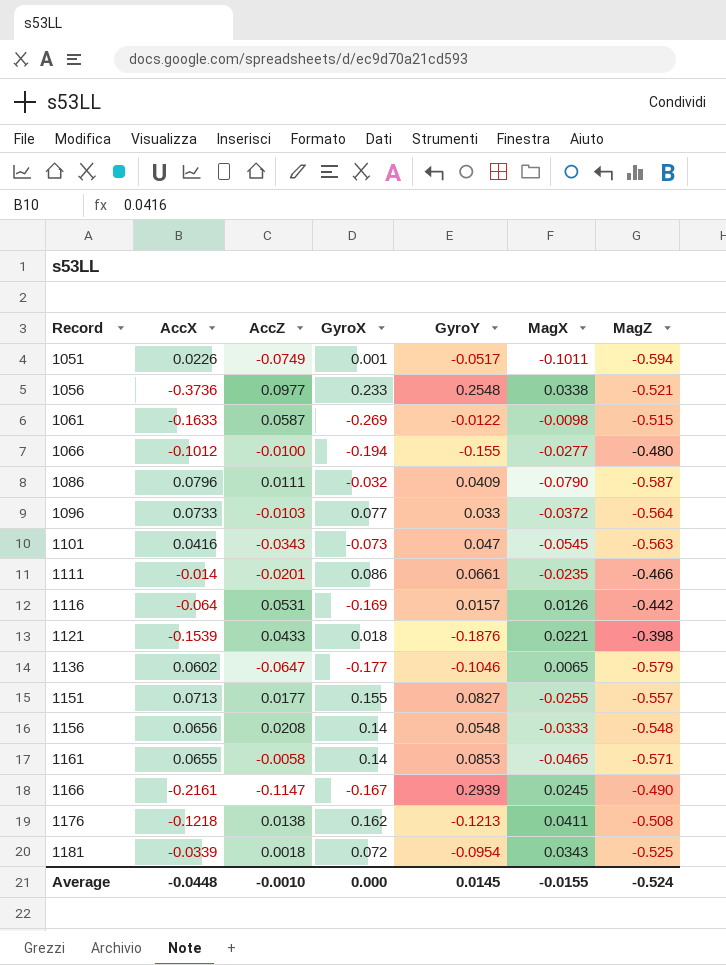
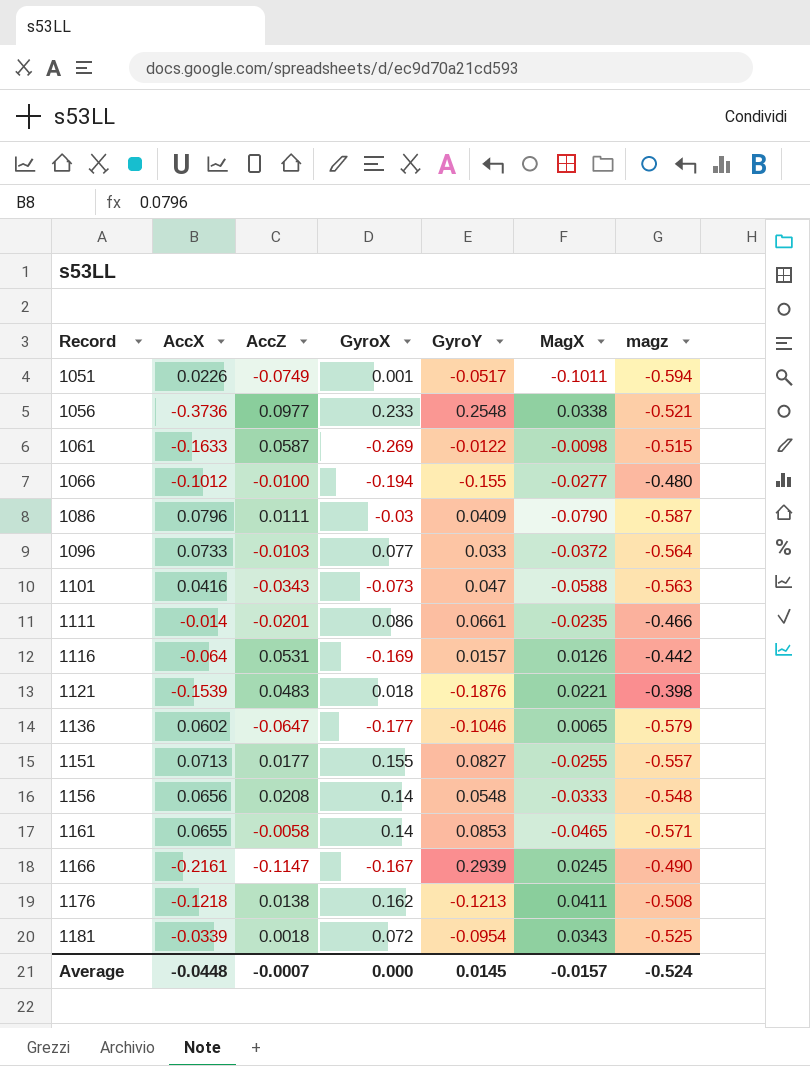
column name: MagZ -> magz
1086 | GyroX: -0.032 -> -0.03
1101 | MagX: -0.0545 -> -0.0588
1121 | AccZ: 0.0433 -> 0.0483
Average | AccZ: -0.0010 -> -0.0007
Average | MagX: -0.0155 -> -0.0157

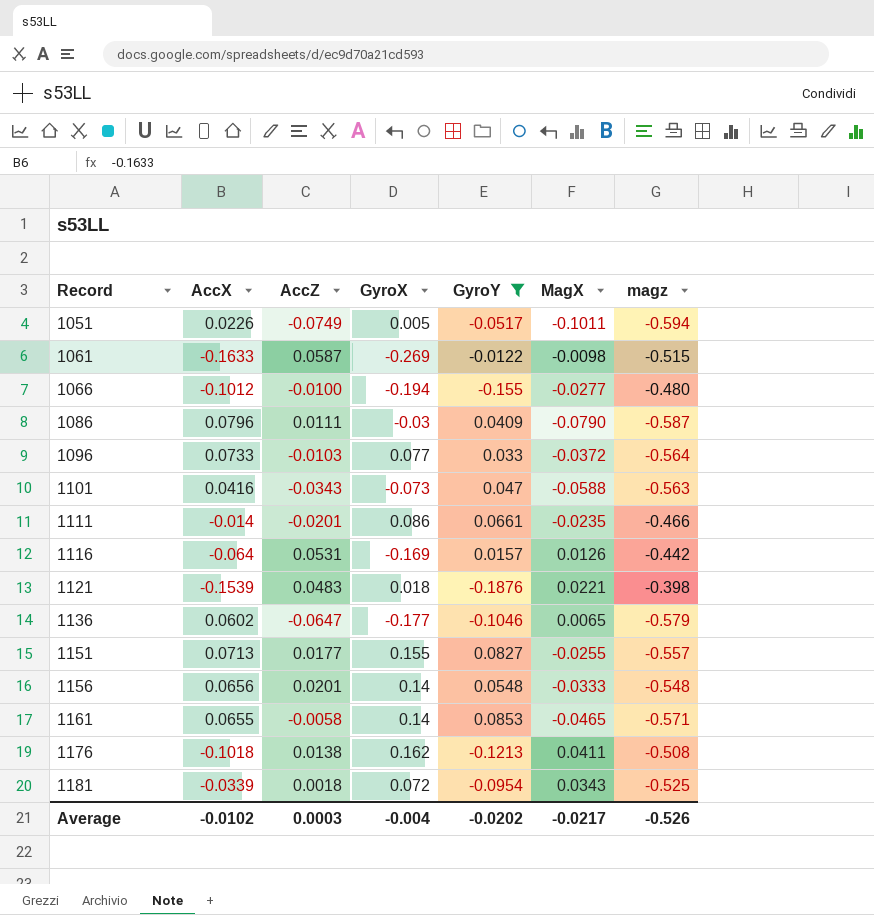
filter: none -> GyroY <= 0.0853
1051 | GyroX: 0.001 -> 0.005
1156 | AccZ: 0.0208 -> 0.0201
1176 | AccX: -0.1218 -> -0.1018
Average | AccX: -0.0448 -> -0.0102
Average | AccZ: -0.0007 -> 0.0003
Average | GyroX: 0.000 -> -0.004
Average | GyroY: 0.0145 -> -0.0202
Average | MagX: -0.0157 -> -0.0217
Average | magz: -0.524 -> -0.526

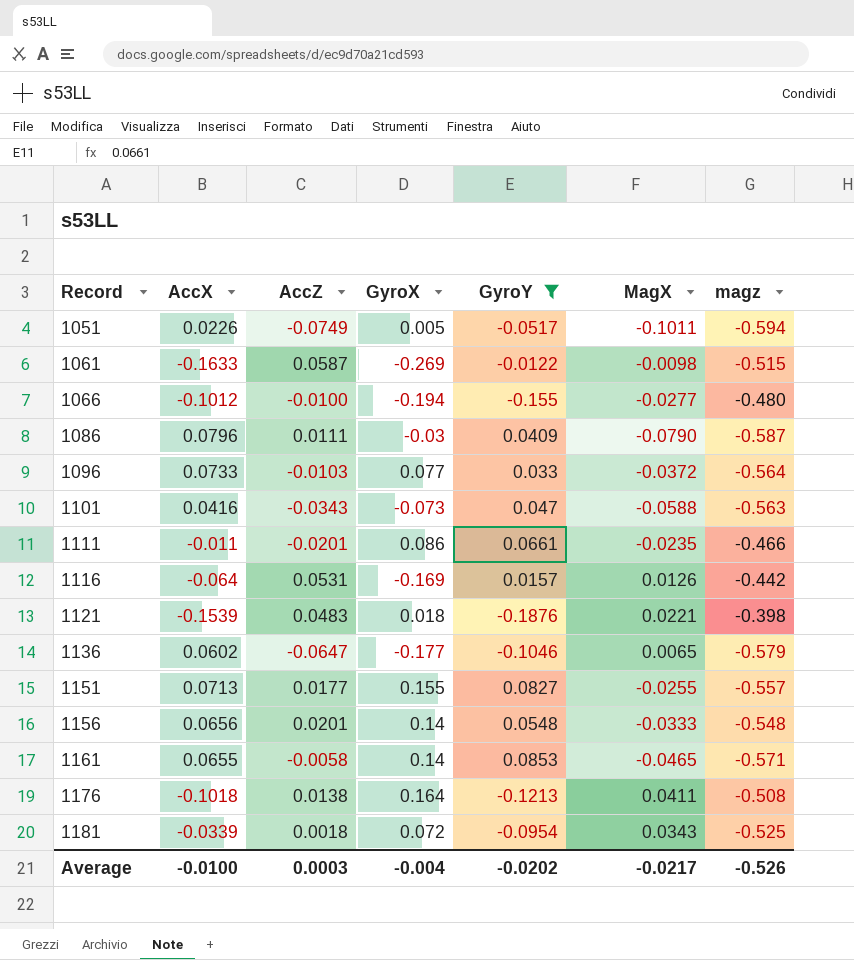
1111 | AccX: -0.014 -> -0.011
1176 | GyroX: 0.162 -> 0.164
Average | AccX: -0.0102 -> -0.0100

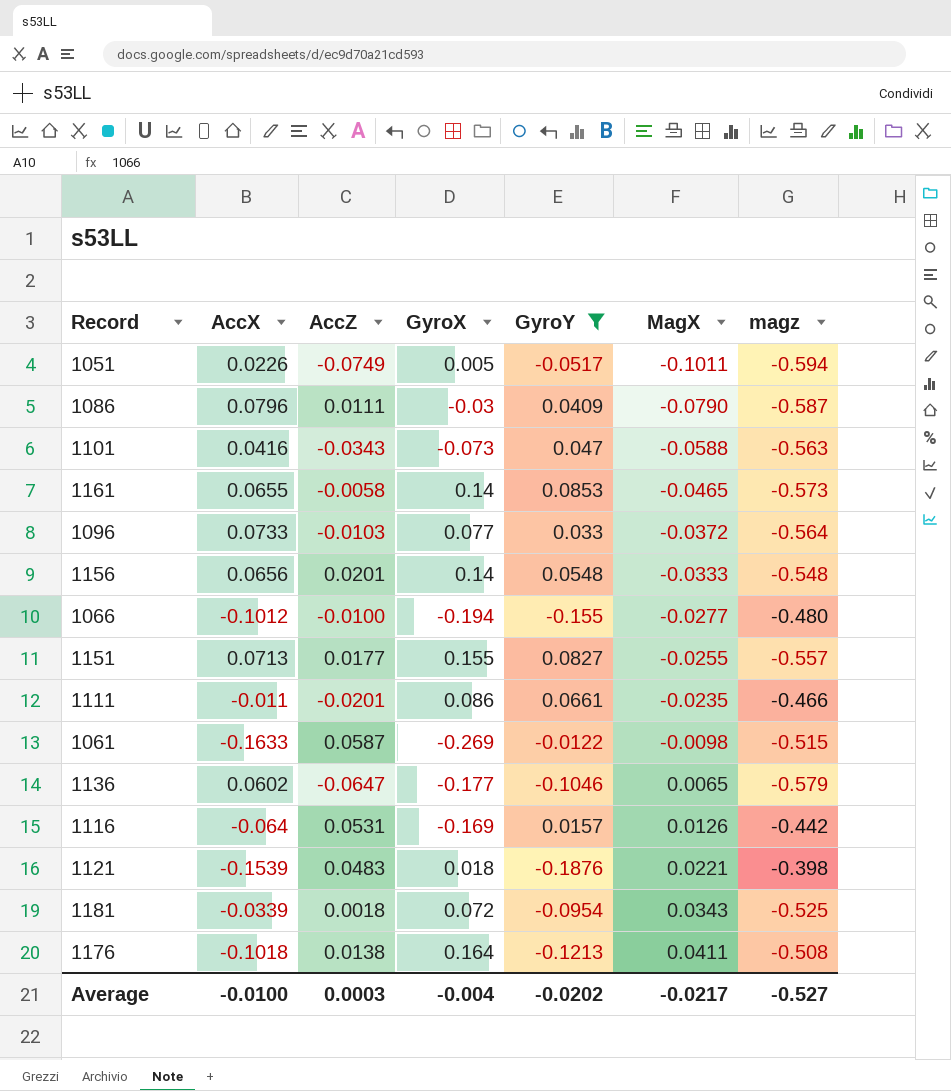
row order: Record ascending -> MagX ascending
1161 | magz: -0.571 -> -0.573
Average | magz: -0.526 -> -0.527

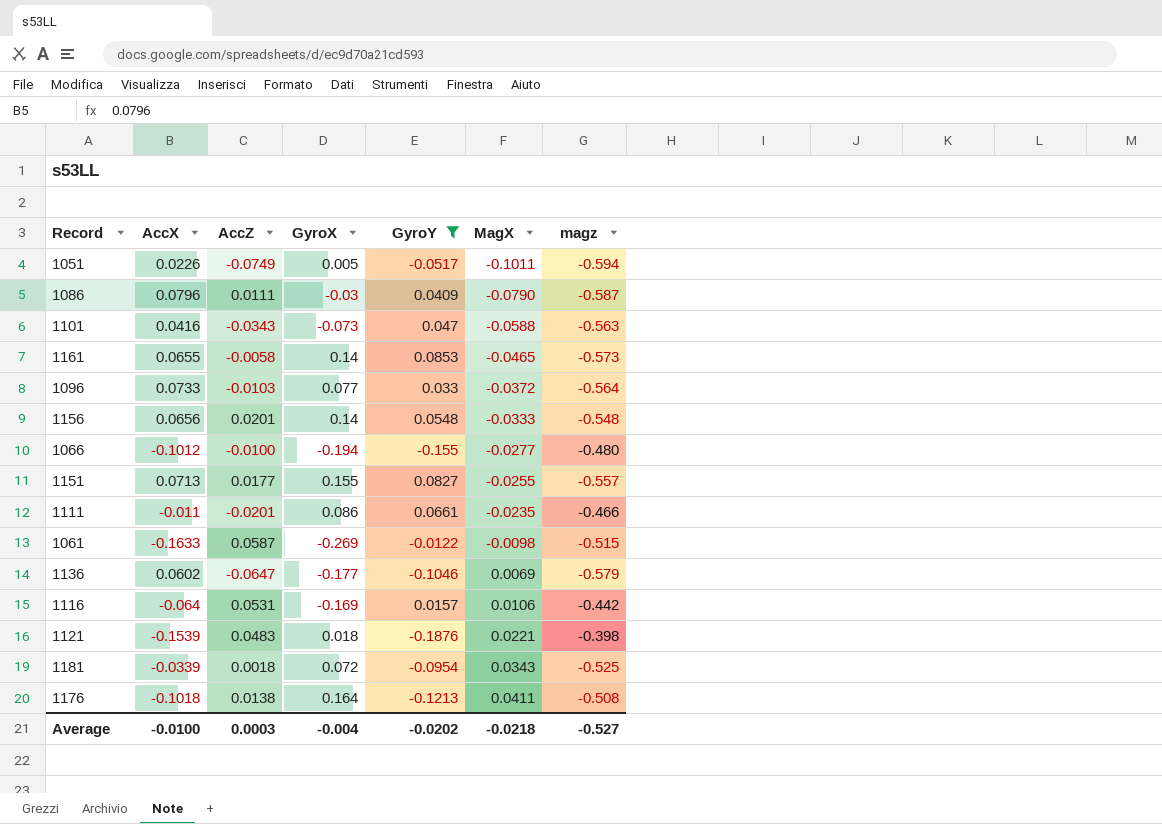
1136 | MagX: 0.0065 -> 0.0069
1116 | MagX: 0.0126 -> 0.0106
Average | MagX: -0.0217 -> -0.0218

